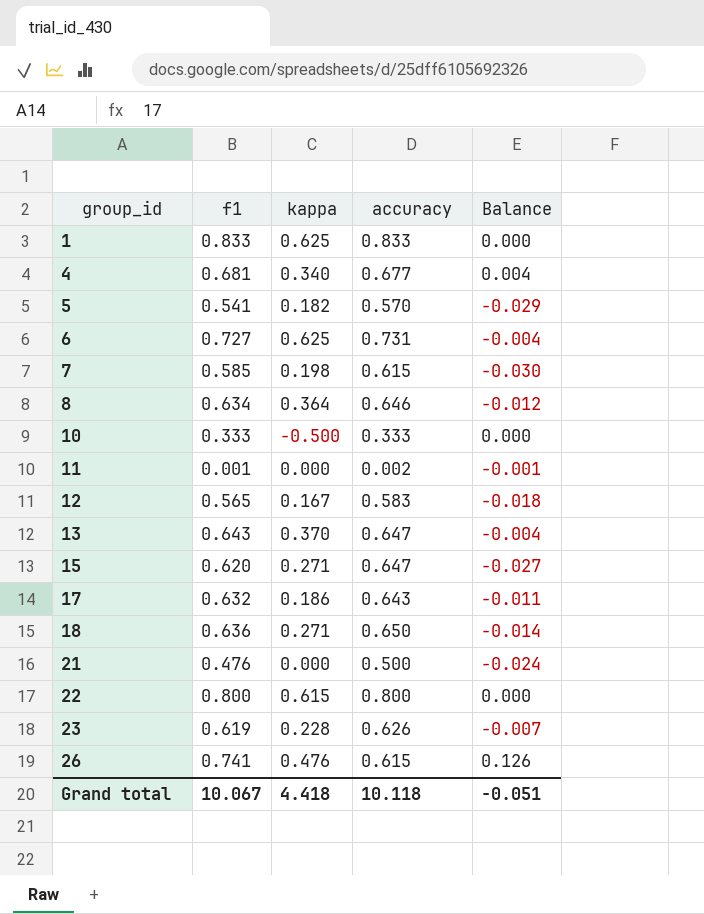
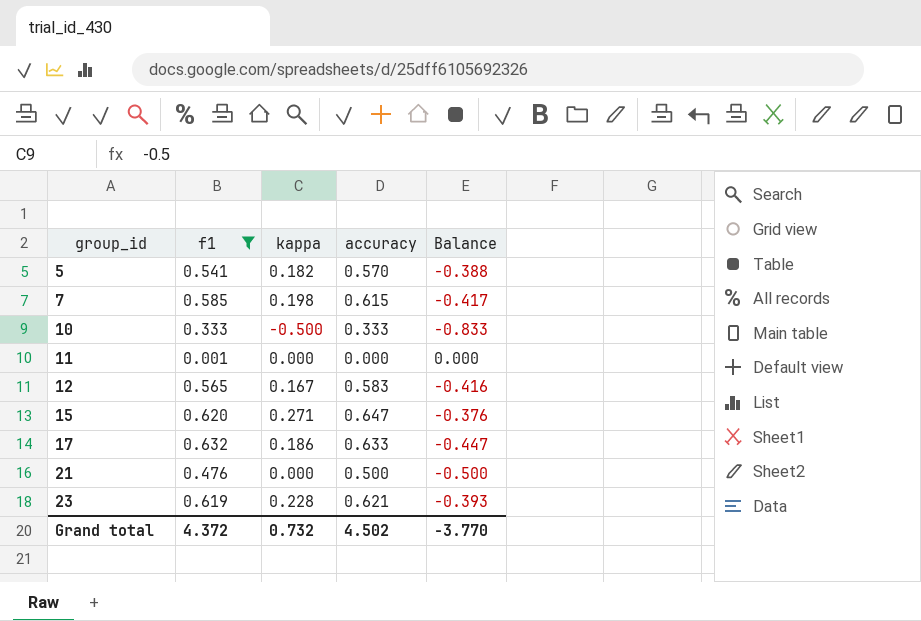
filter: none -> f1 <= 0.632
column Balance | formula: [f1] - [accuracy] -> [kappa] - [accuracy]
11 | accuracy: 0.002 -> 0.000
17 | accuracy: 0.643 -> 0.633
23 | accuracy: 0.626 -> 0.621
Grand total | f1: 10.067 -> 4.372
Grand total | kappa: 4.418 -> 0.732
Grand total | accuracy: 10.118 -> 4.502
Grand total | Balance: -0.051 -> -3.770

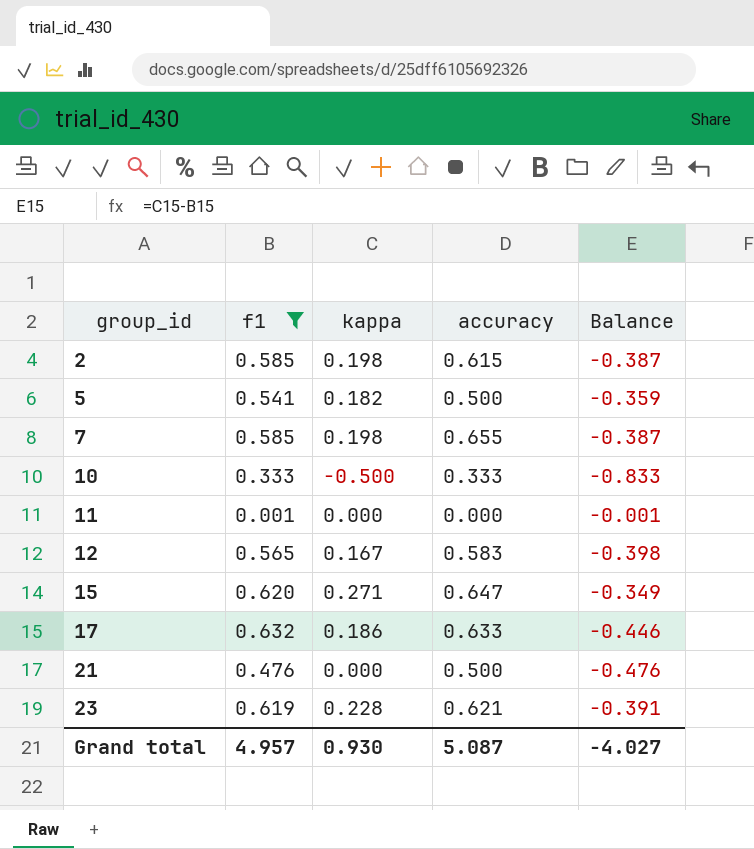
column Balance | formula: [kappa] - [accuracy] -> [kappa] - [f1]
row 2: none -> 0.585 | 0.198 | 0.615 | -0.387
5 | accuracy: 0.570 -> 0.500
7 | accuracy: 0.615 -> 0.655
Grand total | f1: 4.372 -> 4.957
Grand total | kappa: 0.732 -> 0.930
Grand total | accuracy: 4.502 -> 5.087
Grand total | Balance: -3.770 -> -4.027

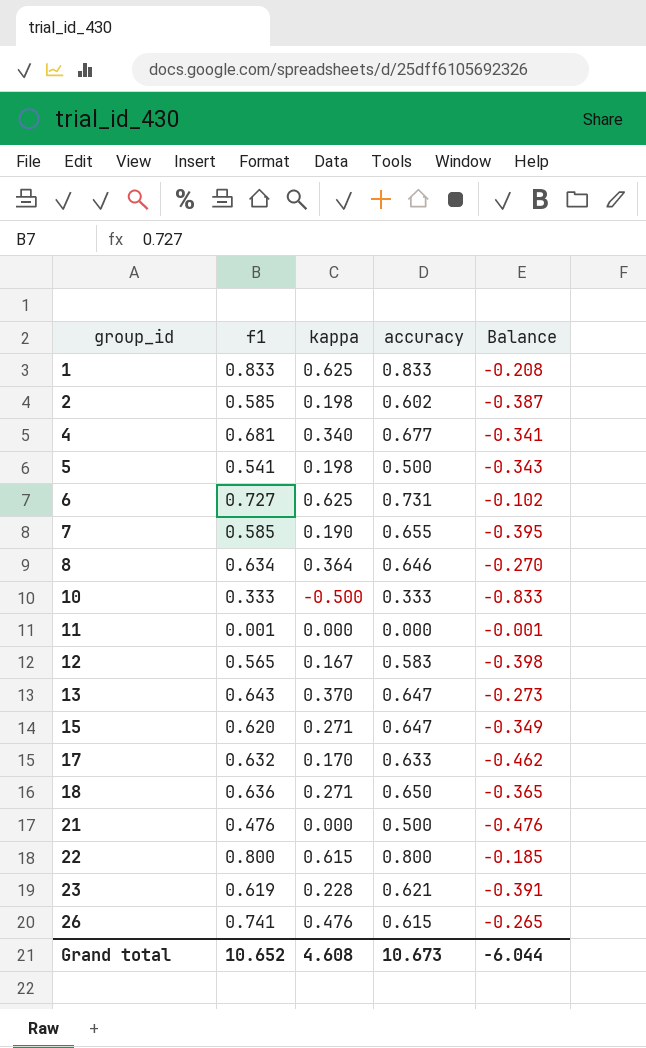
filter: f1 <= 0.632 -> none
2 | accuracy: 0.615 -> 0.602
5 | kappa: 0.182 -> 0.198
5 | Balance: -0.359 -> -0.343
7 | kappa: 0.198 -> 0.190
7 | Balance: -0.387 -> -0.395
17 | kappa: 0.186 -> 0.170
17 | Balance: -0.446 -> -0.462
Grand total | f1: 4.957 -> 10.652
Grand total | kappa: 0.930 -> 4.608
Grand total | accuracy: 5.087 -> 10.673
Grand total | Balance: -4.027 -> -6.044

